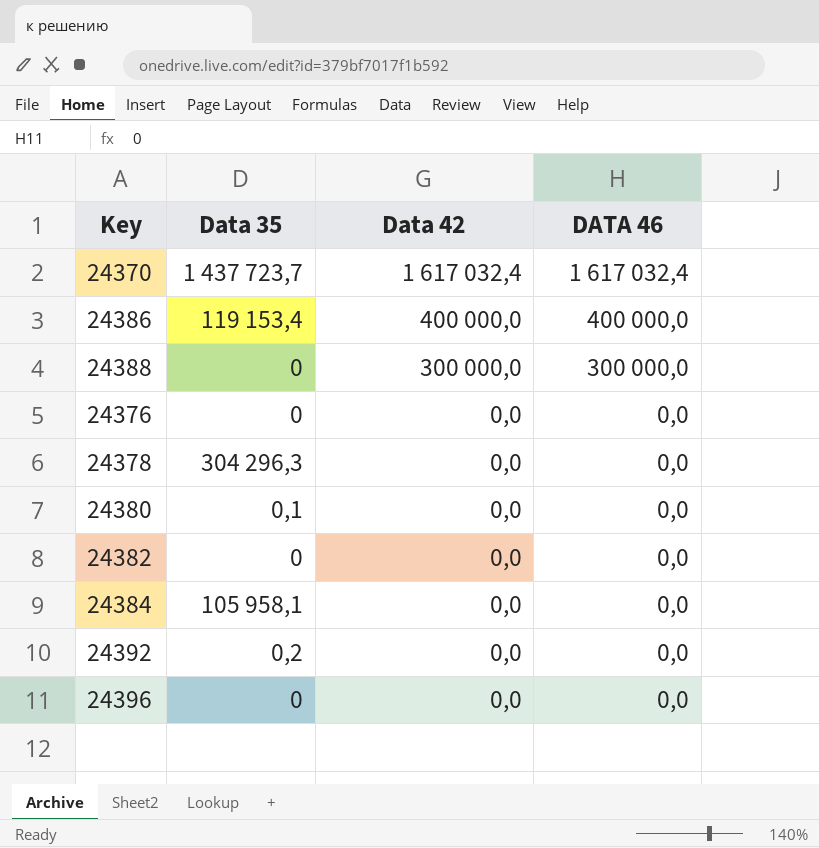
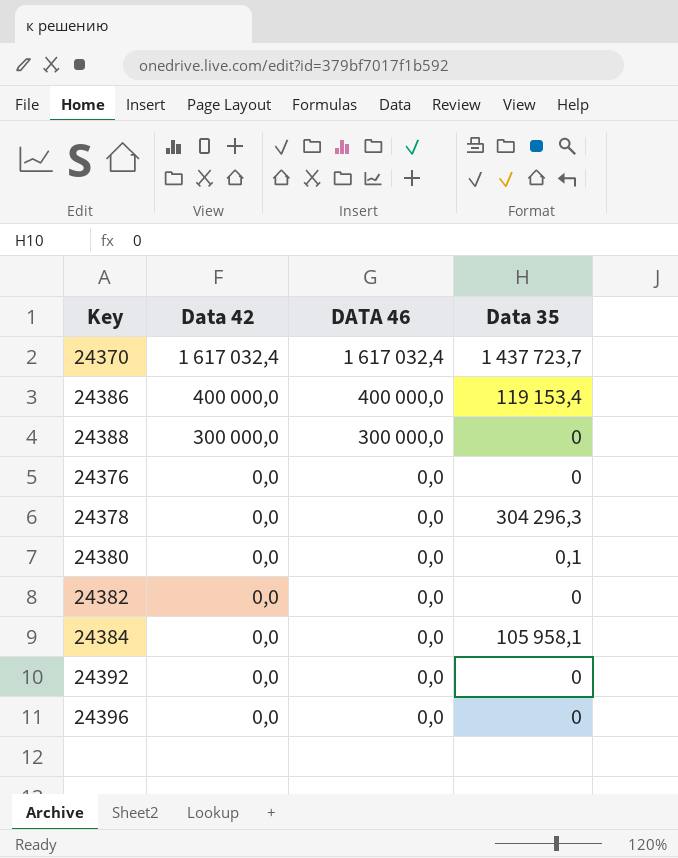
column Data 35 | position: 2 -> 4
24392 | Data 35: 0,2 -> 0

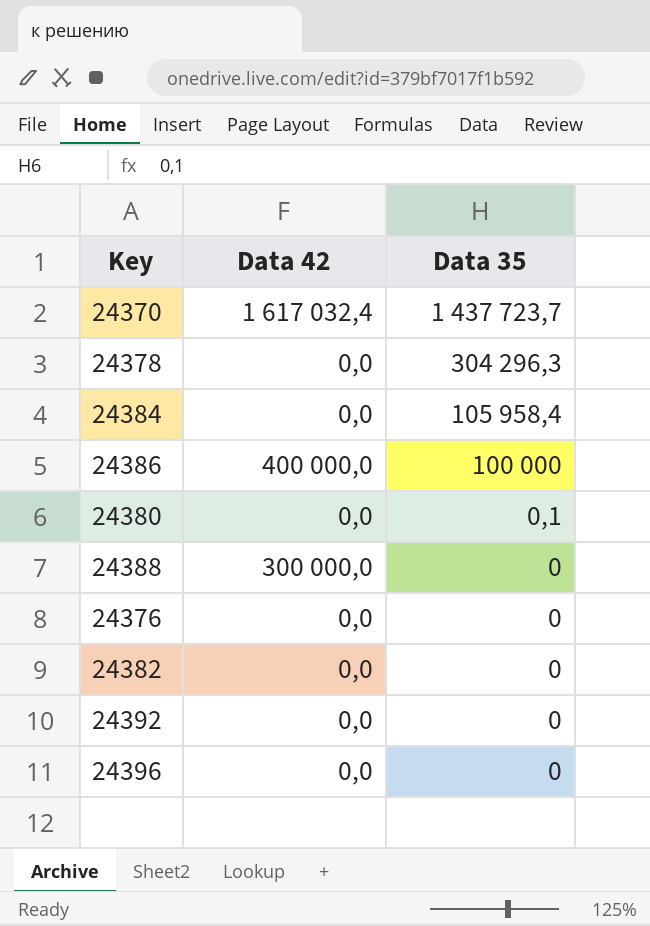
row order: Data 42 descending -> Data 35 descending
column DATA 46 | position: 3 -> none
24384 | Data 35: 105 958,1 -> 105 958,4
24386 | Data 35: 119 153,4 -> 100 000

